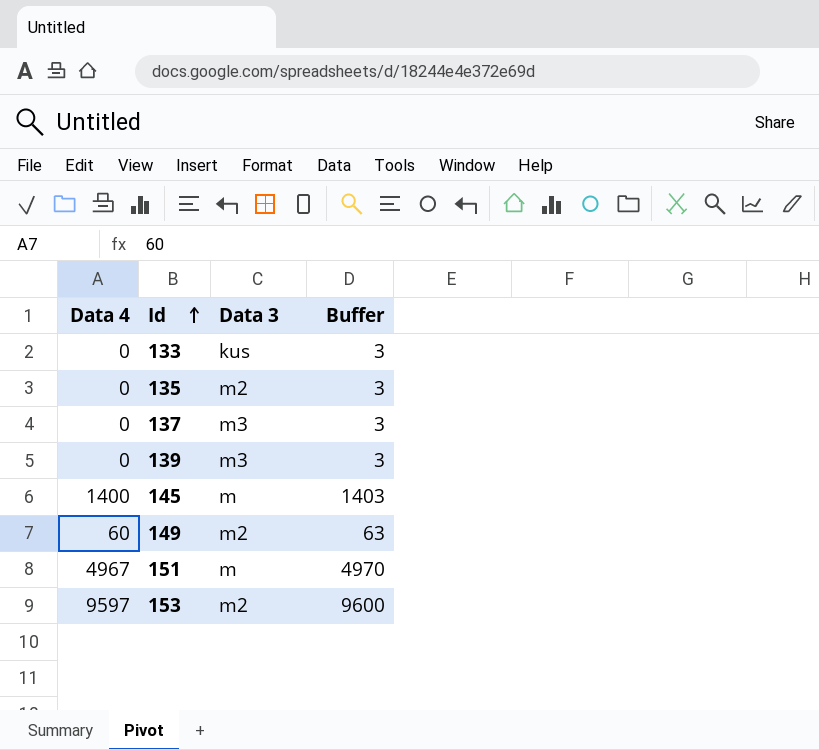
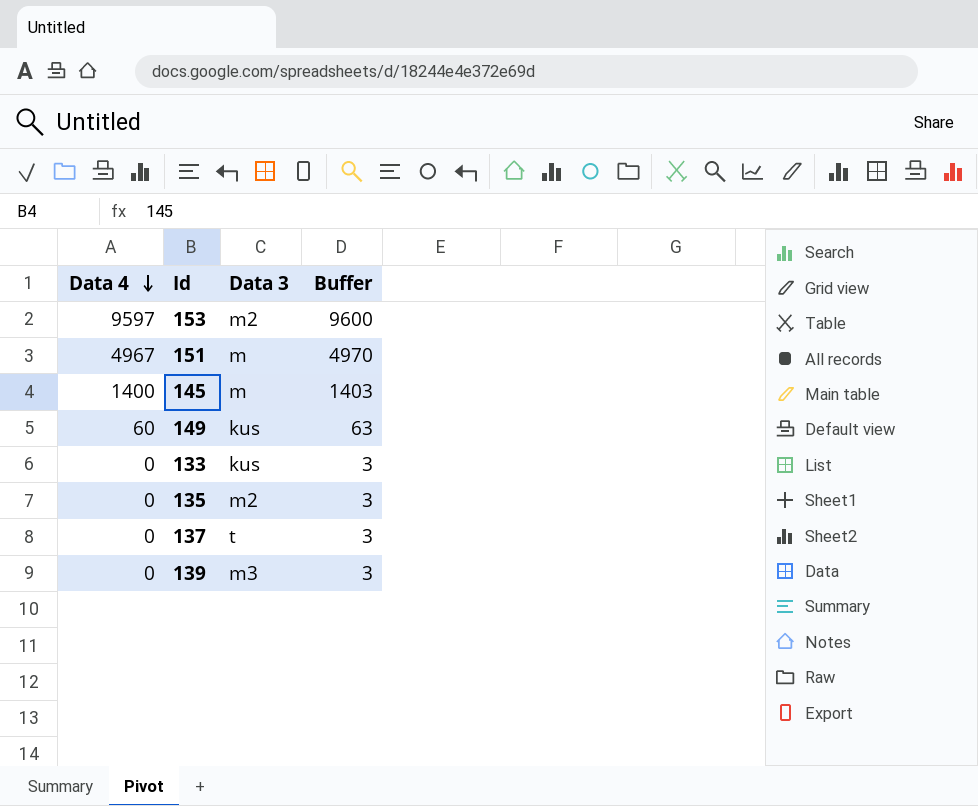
row order: Id ascending -> Data 4 descending
149 | Data 3: m2 -> kus
137 | Data 3: m3 -> t

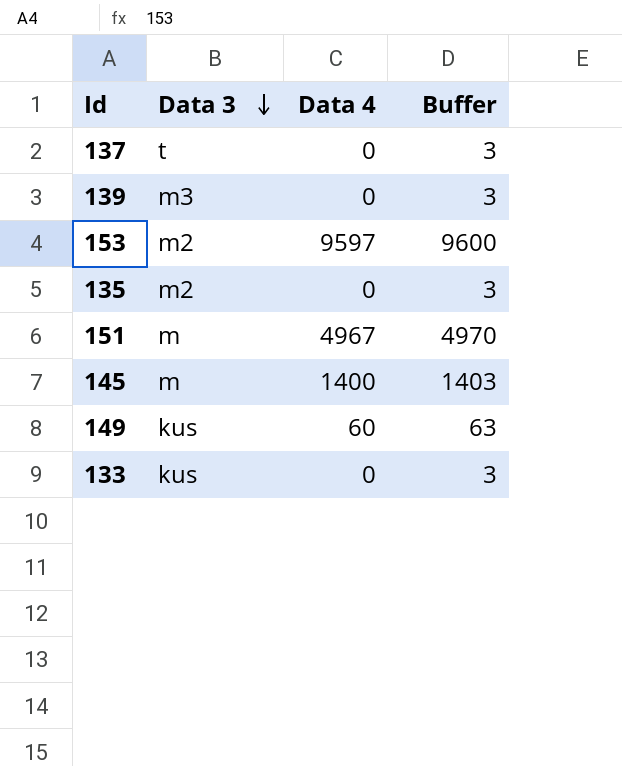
row order: Data 4 descending -> Data 3 descending
column Data 4 | position: 1 -> 3

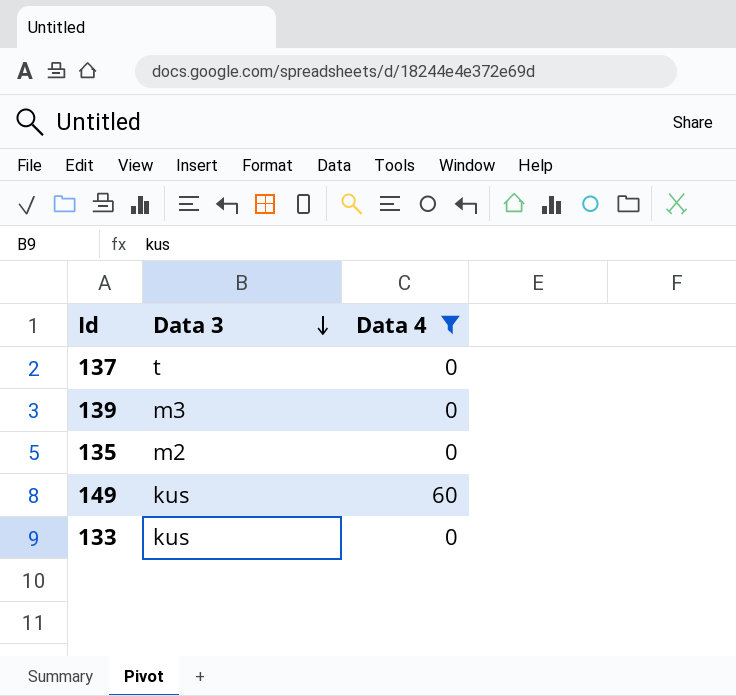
filter: none -> Data 4 <= 60
column Buffer | formula: [Data 4] + 3 -> none

